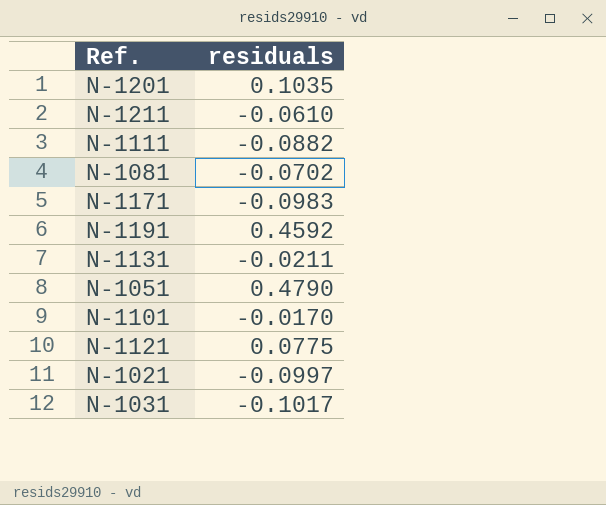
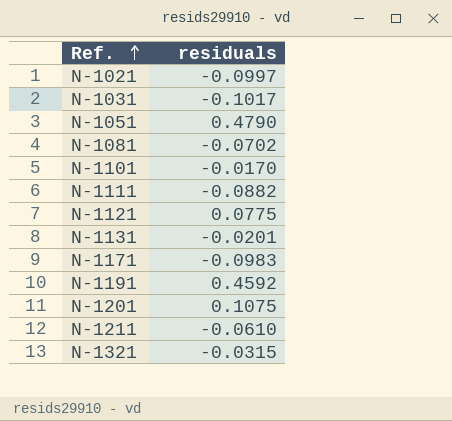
row order: none -> Ref. ascending
N-1131 | residuals: -0.0211 -> -0.0201
N-1201 | residuals: 0.1035 -> 0.1075
row N-1321: none -> -0.0315

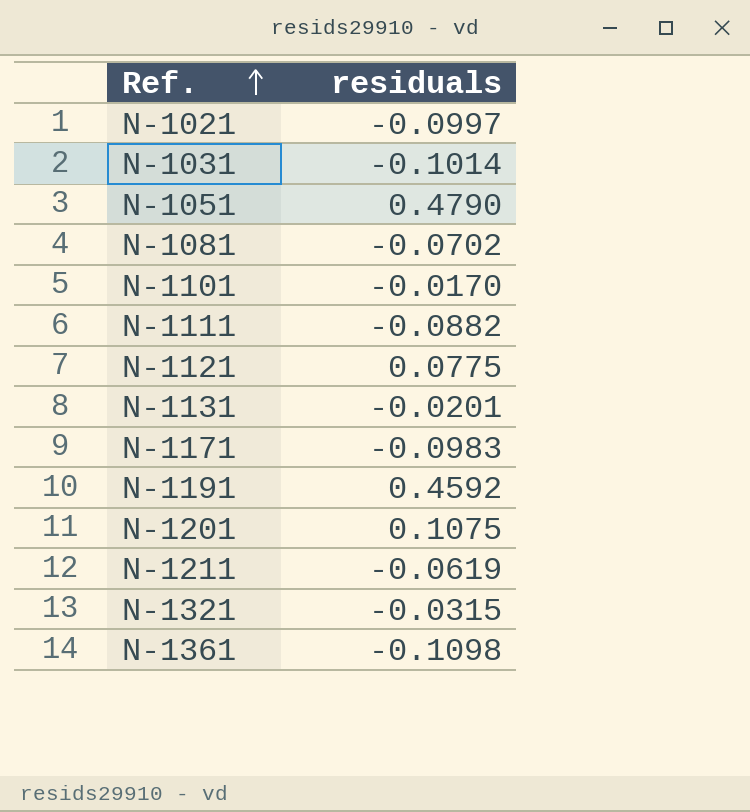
N-1031 | residuals: -0.1017 -> -0.1014
N-1211 | residuals: -0.0610 -> -0.0619
row N-1361: none -> -0.1098

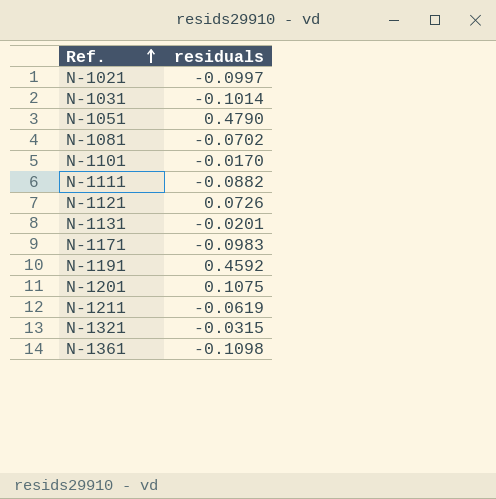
N-1121 | residuals: 0.0775 -> 0.0726

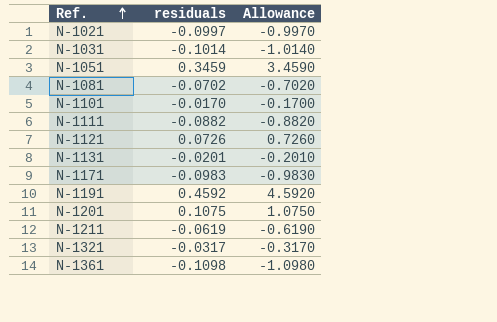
column Allowance | formula: none -> [residuals] * 10
N-1051 | residuals: 0.4790 -> 0.3459
N-1321 | residuals: -0.0315 -> -0.0317

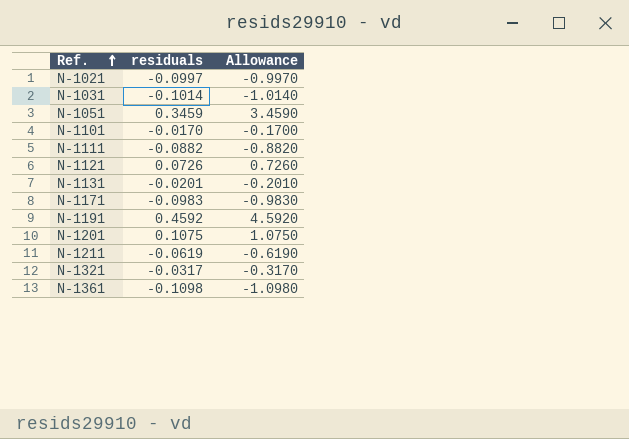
row N-1081: -0.0702 | -0.7020 -> none

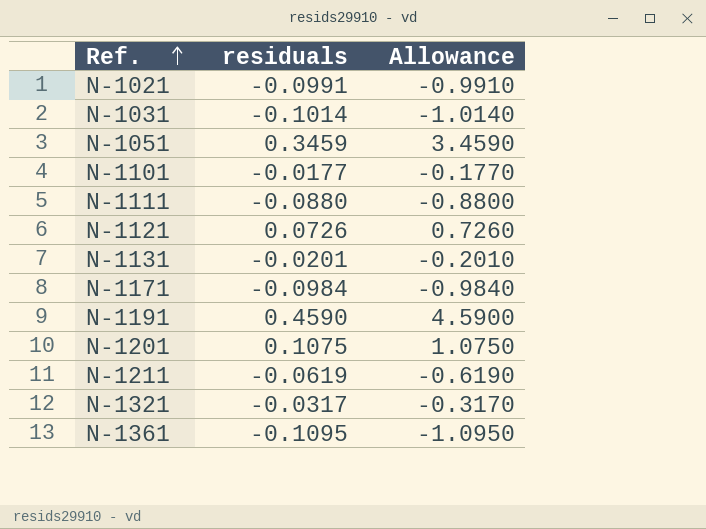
N-1021 | residuals: -0.0997 -> -0.0991
N-1021 | Allowance: -0.9970 -> -0.9910
N-1101 | residuals: -0.0170 -> -0.0177
N-1101 | Allowance: -0.1700 -> -0.1770
N-1111 | residuals: -0.0882 -> -0.0880
N-1111 | Allowance: -0.8820 -> -0.8800
N-1171 | residuals: -0.0983 -> -0.0984
N-1171 | Allowance: -0.9830 -> -0.9840
N-1191 | residuals: 0.4592 -> 0.4590
N-1191 | Allowance: 4.5920 -> 4.5900
N-1361 | residuals: -0.1098 -> -0.1095
N-1361 | Allowance: -1.0980 -> -1.0950

